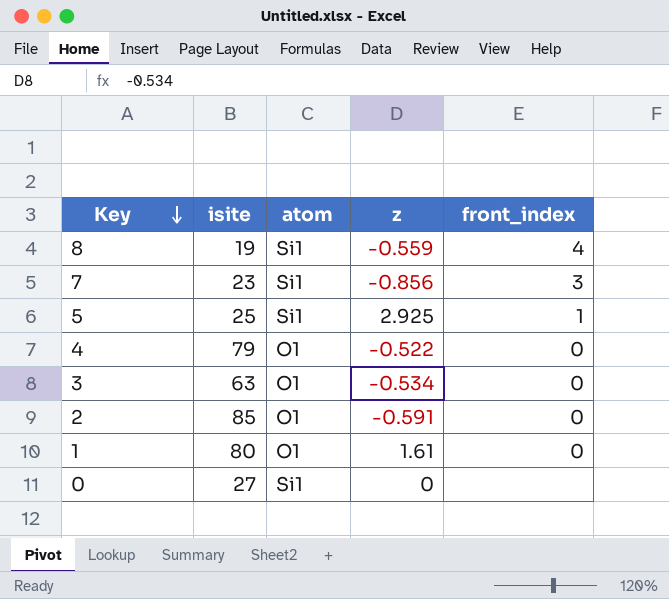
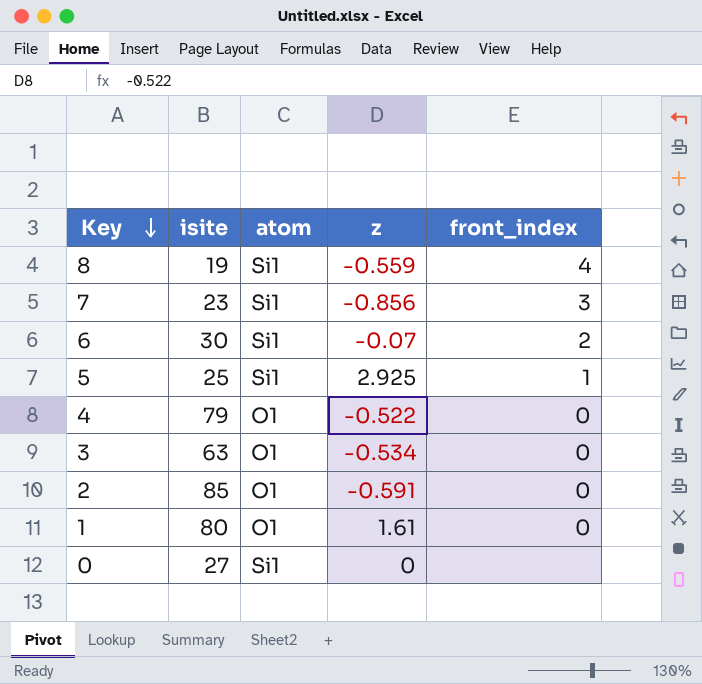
row 6: none -> 30 | Si1 | -0.07 | 2

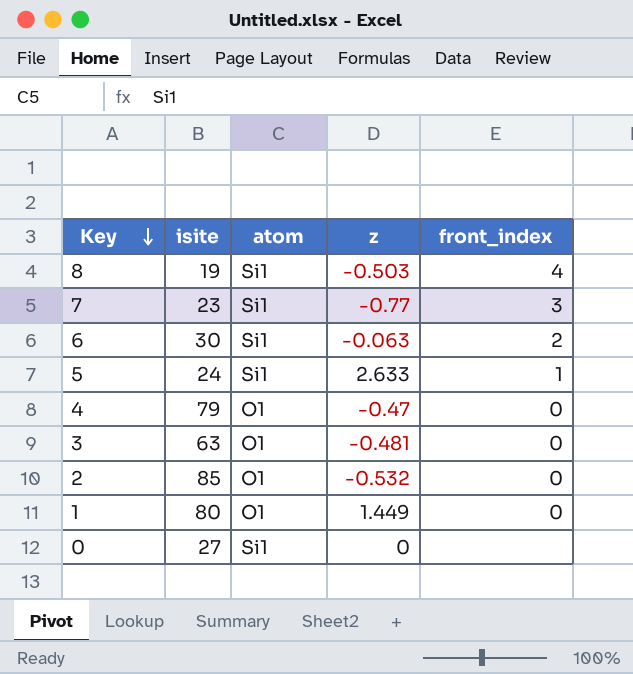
8 | z: -0.559 -> -0.503
7 | z: -0.856 -> -0.77
6 | z: -0.07 -> -0.063
5 | isite: 25 -> 24
5 | z: 2.925 -> 2.633
4 | z: -0.522 -> -0.47
3 | z: -0.534 -> -0.481
2 | z: -0.591 -> -0.532
1 | z: 1.61 -> 1.449

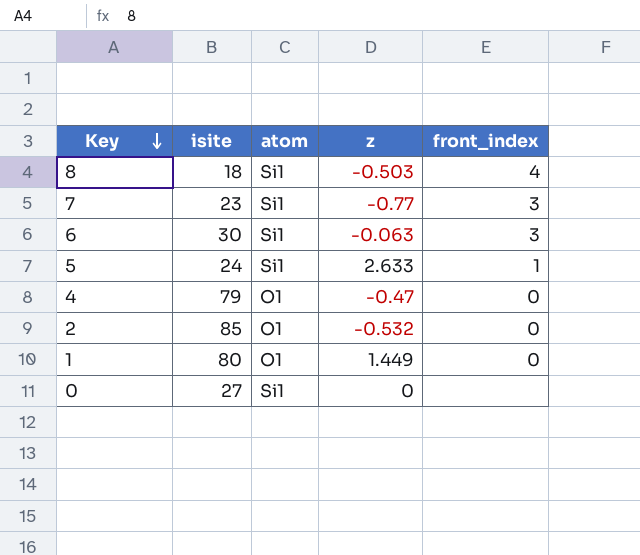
row 3: 63 | O1 | -0.481 | 0 -> none
8 | isite: 19 -> 18
6 | front_index: 2 -> 3

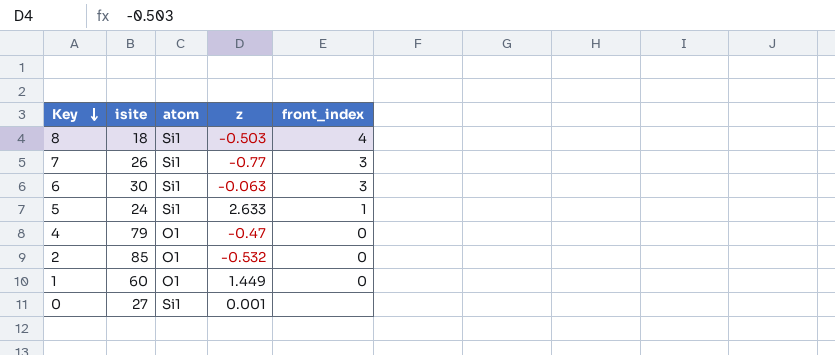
7 | isite: 23 -> 26
1 | isite: 80 -> 60
0 | z: 0 -> 0.001

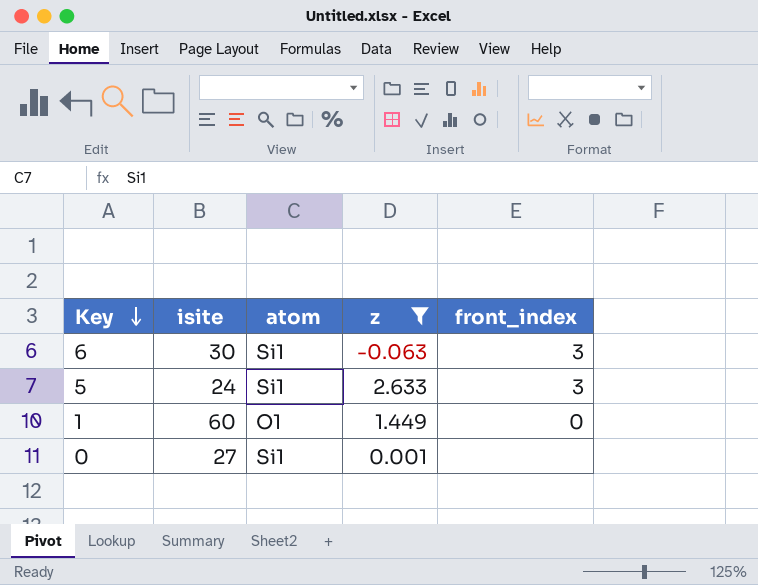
filter: none -> z >= -0.063
5 | front_index: 1 -> 3

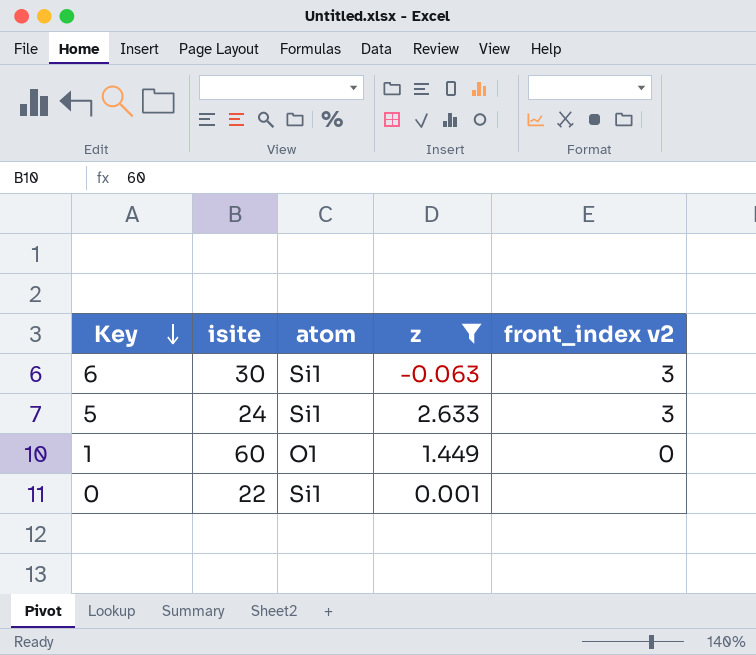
column name: front_index -> front_index v2
0 | isite: 27 -> 22

